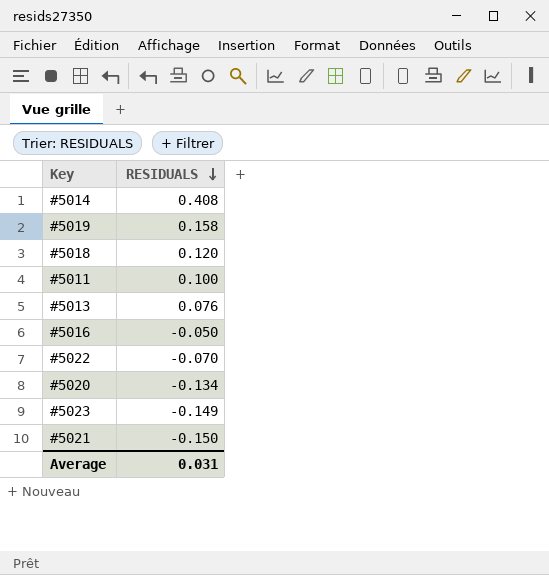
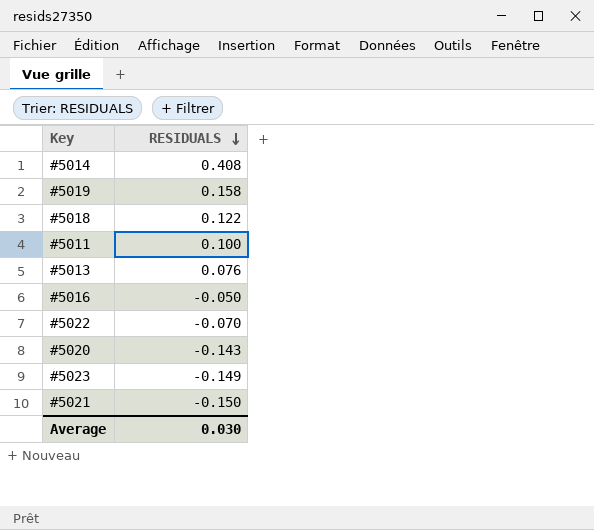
#5018 | RESIDUALS: 0.120 -> 0.122
#5020 | RESIDUALS: -0.134 -> -0.143
Average | RESIDUALS: 0.031 -> 0.030

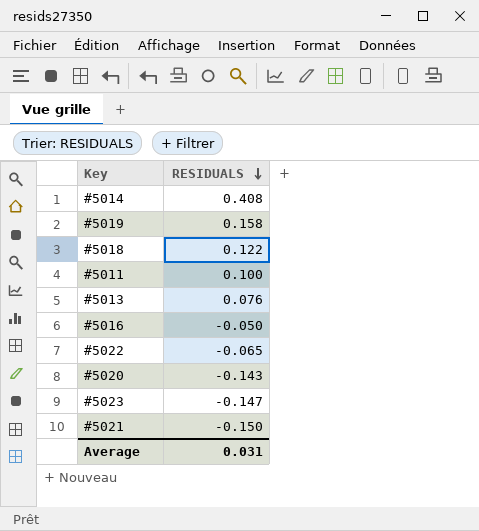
#5022 | RESIDUALS: -0.070 -> -0.065
#5023 | RESIDUALS: -0.149 -> -0.147
Average | RESIDUALS: 0.030 -> 0.031

